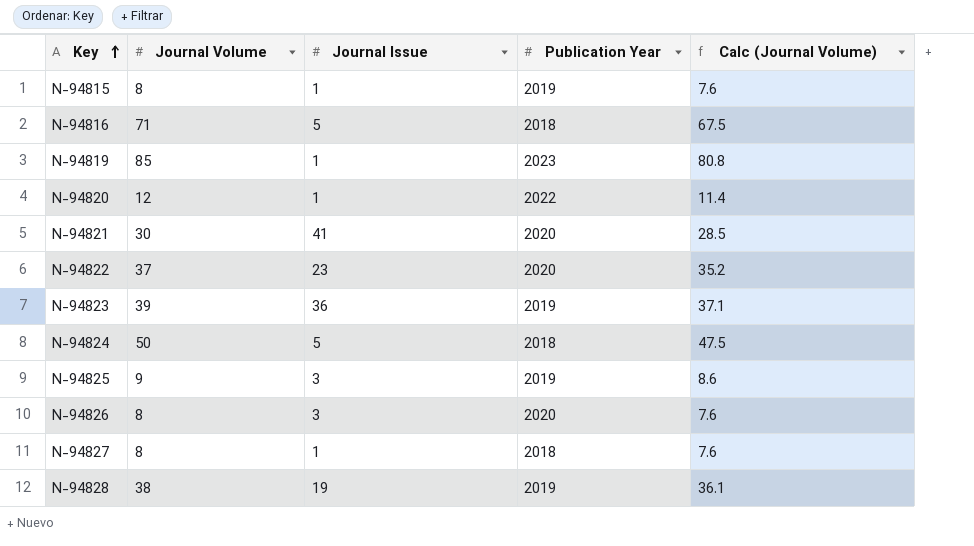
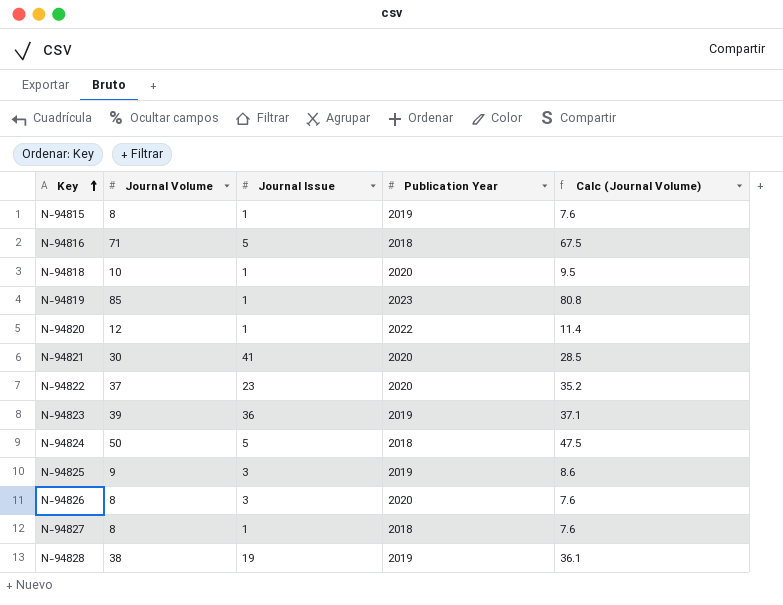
row N-94818: none -> 10 | 1 | 2020 | 9.5

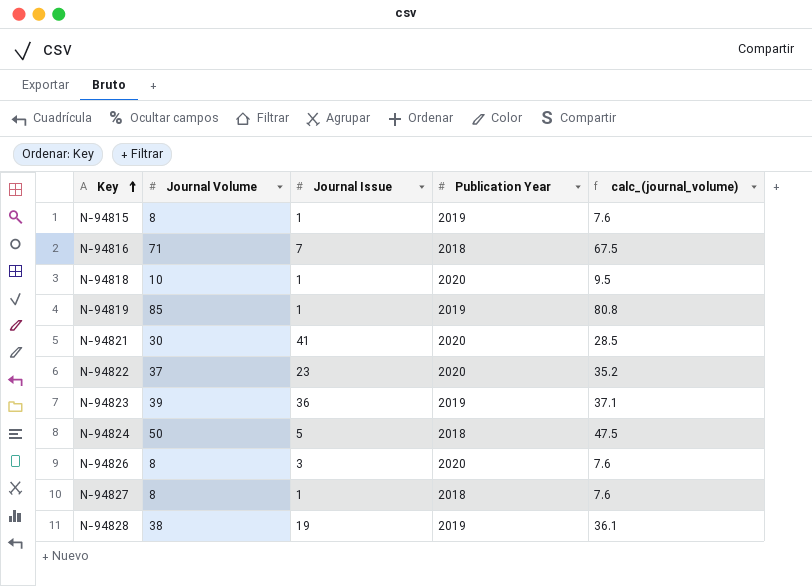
column name: Calc (Journal Volume) -> calc_(journal_volume)
row N-94820: 12 | 1 | 2022 | 11.4 -> none
row N-94825: 9 | 3 | 2019 | 8.6 -> none
N-94816 | Journal Issue: 5 -> 7
N-94819 | Publication Year: 2023 -> 2019

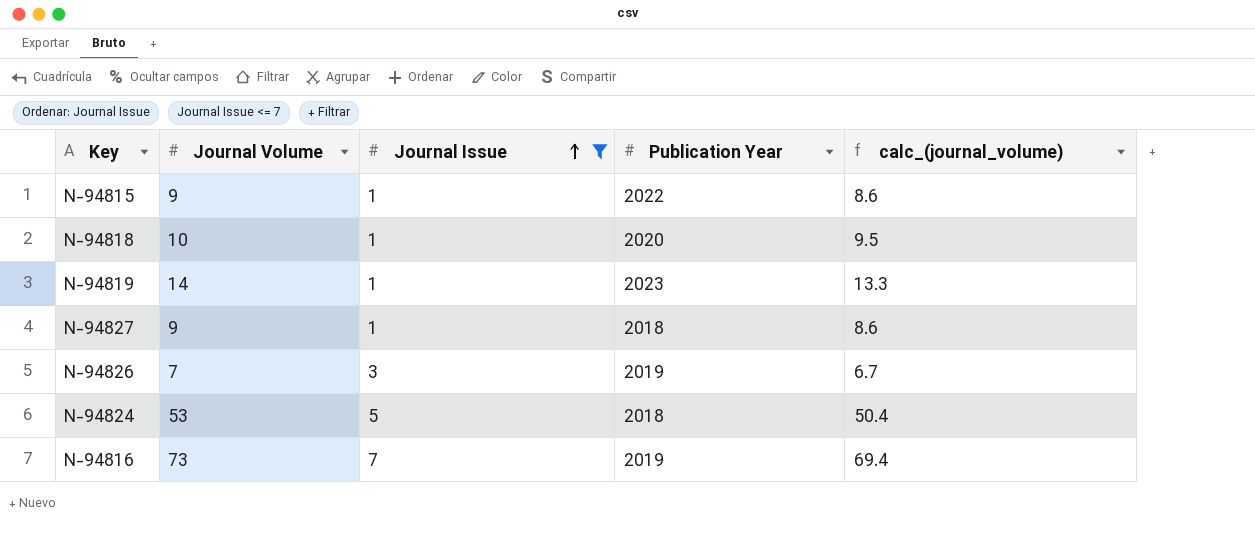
filter: none -> Journal Issue <= 7
row order: Key ascending -> Journal Issue ascending
N-94815 | Journal Volume: 8 -> 9
N-94815 | Publication Year: 2019 -> 2022
N-94815 | calc_(journal_volume): 7.6 -> 8.6
N-94819 | Journal Volume: 85 -> 14
N-94819 | Publication Year: 2019 -> 2023
N-94819 | calc_(journal_volume): 80.8 -> 13.3
N-94827 | Journal Volume: 8 -> 9
N-94827 | calc_(journal_volume): 7.6 -> 8.6
N-94826 | Journal Volume: 8 -> 7
N-94826 | Publication Year: 2020 -> 2019
N-94826 | calc_(journal_volume): 7.6 -> 6.7
N-94824 | Journal Volume: 50 -> 53
N-94824 | calc_(journal_volume): 47.5 -> 50.4
N-94816 | Journal Volume: 71 -> 73
N-94816 | Publication Year: 2018 -> 2019
N-94816 | calc_(journal_volume): 67.5 -> 69.4

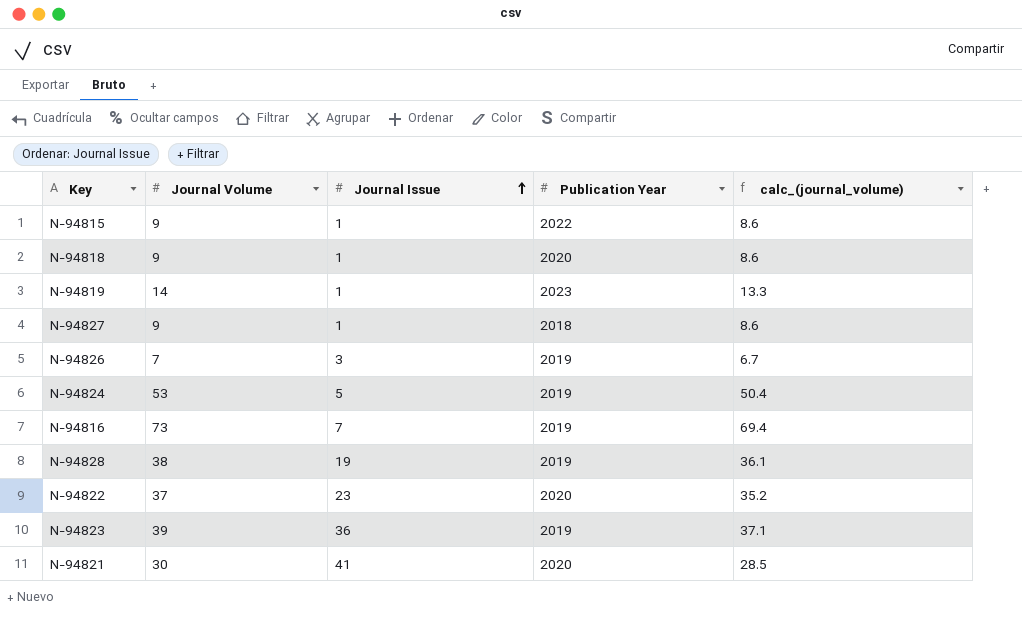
filter: Journal Issue <= 7 -> none
N-94818 | Journal Volume: 10 -> 9
N-94818 | calc_(journal_volume): 9.5 -> 8.6
N-94824 | Publication Year: 2018 -> 2019

